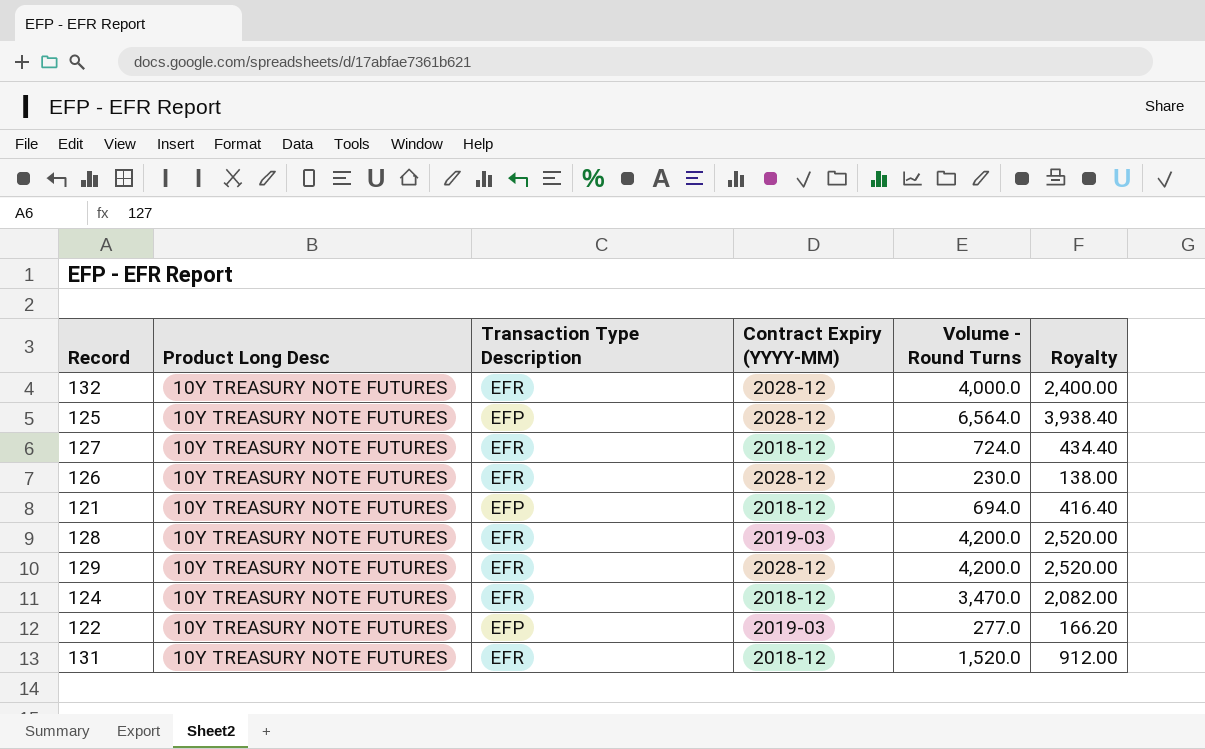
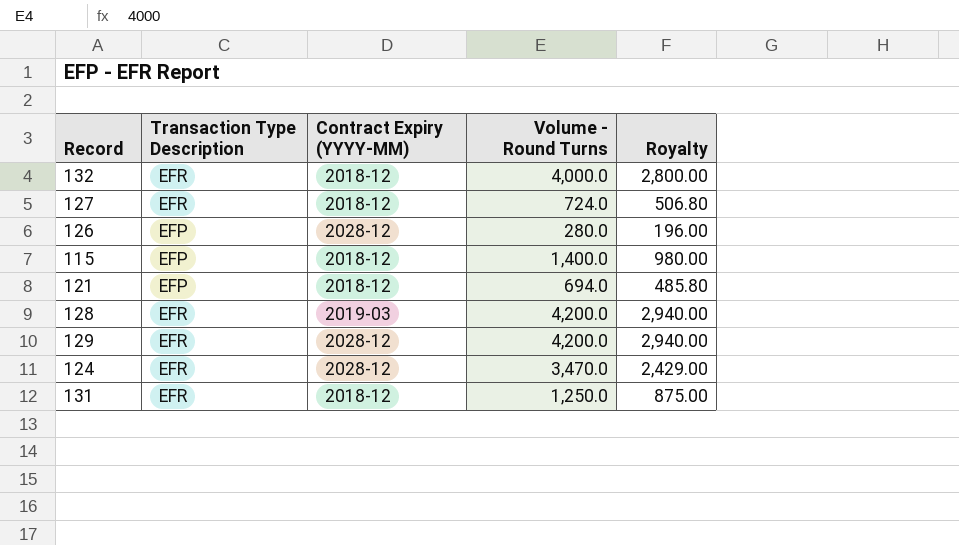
column Product Long Desc | position: 2 -> none
column Royalty | formula: [Volume - Round Turns] * 0.6 -> [Volume - Round Turns] * 0.7
row 125: 10Y TREASURY NOTE FUTURES | EFP | 2028-12 | 6,564.0 | 3,938.40 -> none
row 122: 10Y TREASURY NOTE FUTURES | EFP | 2019-03 | 277.0 | 166.20 -> none
132 | Contract Expiry (YYYY-MM): 2028-12 -> 2018-12
126 | Transaction Type Description: EFR -> EFP
126 | Volume - Round Turns: 230.0 -> 280.0
row 115: none -> EFP | 2018-12 | 1,400.0 | 980.00
124 | Contract Expiry (YYYY-MM): 2018-12 -> 2028-12
131 | Volume - Round Turns: 1,520.0 -> 1,250.0

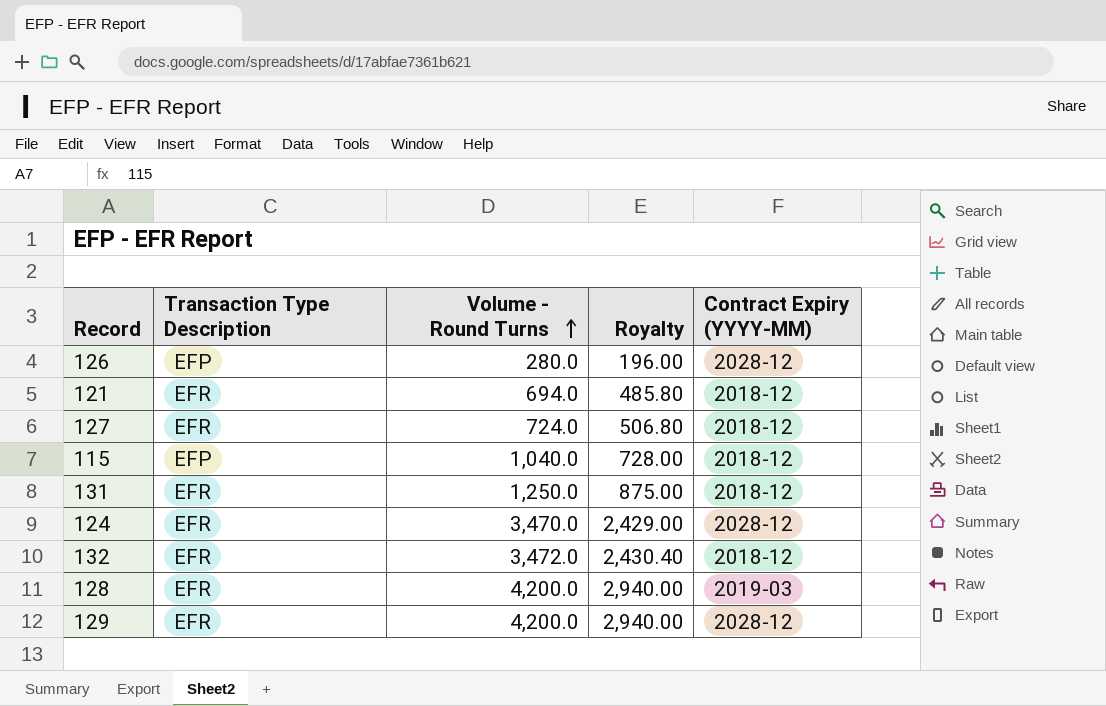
row order: none -> Volume - Round Turns ascending
column Contract Expiry (YYYY-MM) | position: 3 -> 5
121 | Transaction Type Description: EFP -> EFR
115 | Volume - Round Turns: 1,400.0 -> 1,040.0
115 | Royalty: 980.00 -> 728.00
132 | Volume - Round Turns: 4,000.0 -> 3,472.0
132 | Royalty: 2,800.00 -> 2,430.40

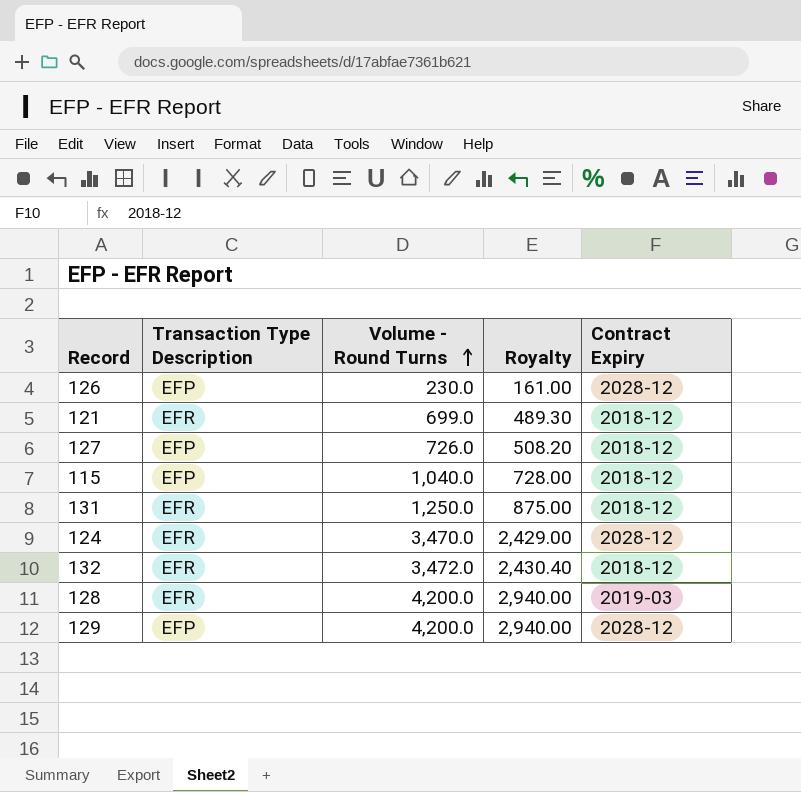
column name: Contract Expiry (YYYY-MM) -> Contract Expiry
126 | Volume - Round Turns: 280.0 -> 230.0
126 | Royalty: 196.00 -> 161.00
121 | Volume - Round Turns: 694.0 -> 699.0
121 | Royalty: 485.80 -> 489.30
127 | Transaction Type Description: EFR -> EFP
127 | Volume - Round Turns: 724.0 -> 726.0
127 | Royalty: 506.80 -> 508.20
129 | Transaction Type Description: EFR -> EFP

